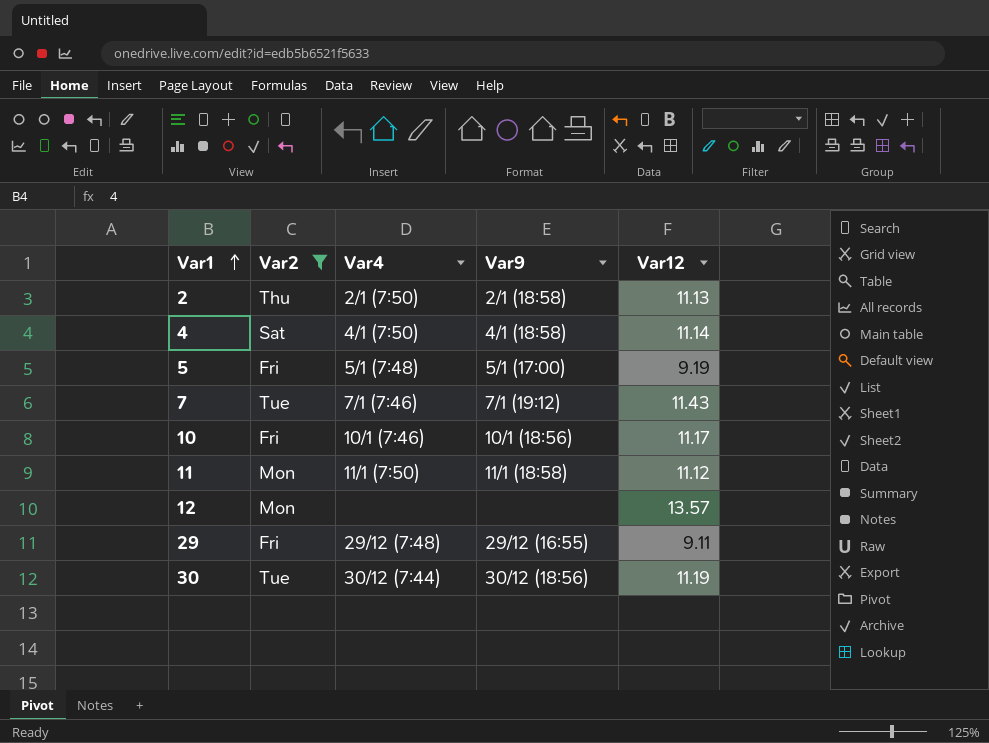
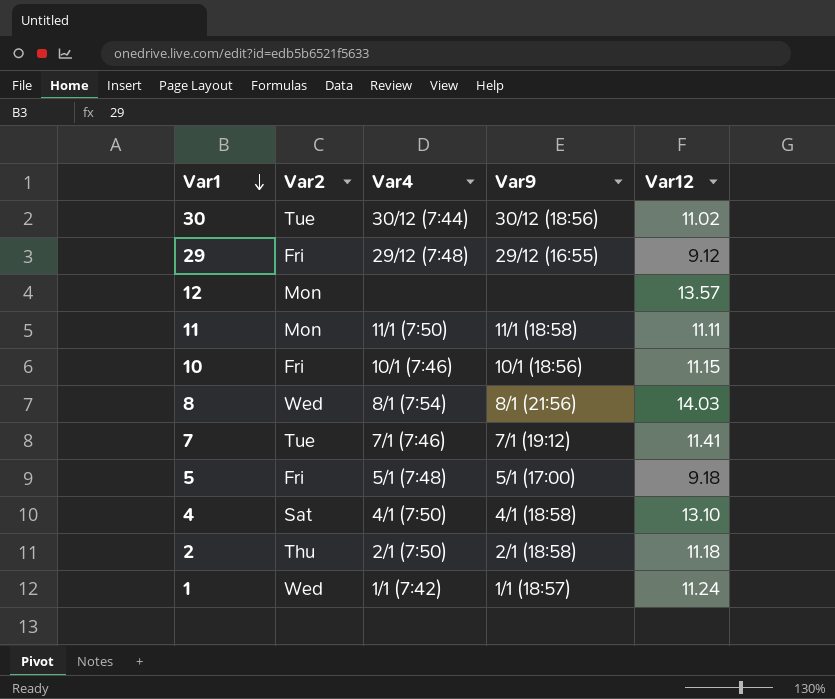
filter: Var2 != Wed -> none
row order: Var1 ascending -> Var1 descending
30 | Var12: 11.19 -> 11.02
29 | Var12: 9.11 -> 9.12
11 | Var12: 11.12 -> 11.11
10 | Var12: 11.17 -> 11.15
7 | Var12: 11.43 -> 11.41
5 | Var12: 9.19 -> 9.18
4 | Var12: 11.14 -> 13.10
2 | Var12: 11.13 -> 11.18

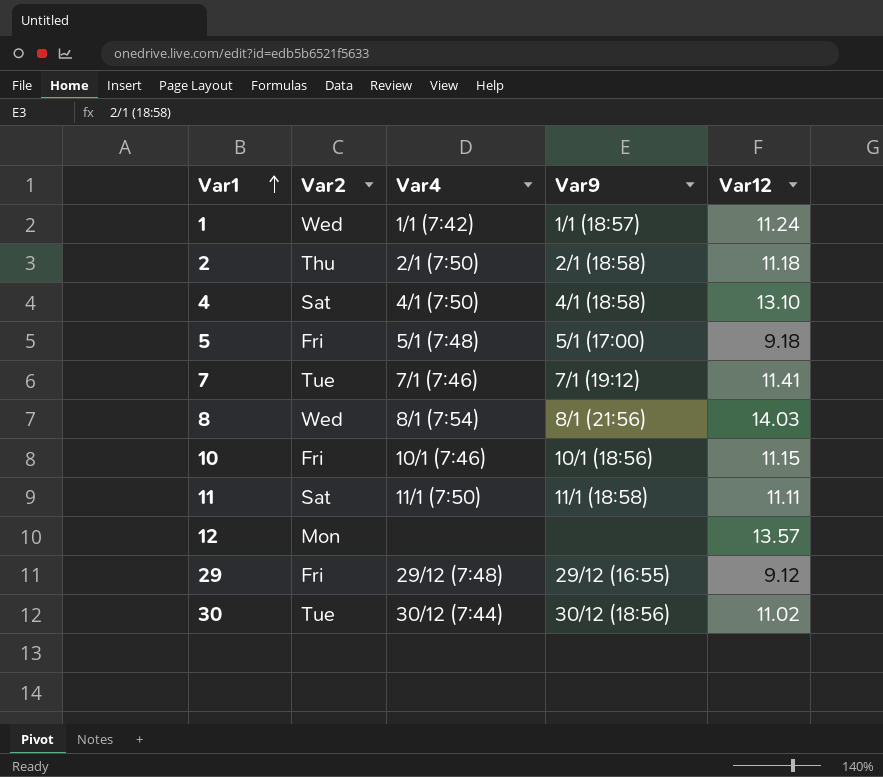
row order: Var1 descending -> Var1 ascending
11 | Var2: Mon -> Sat

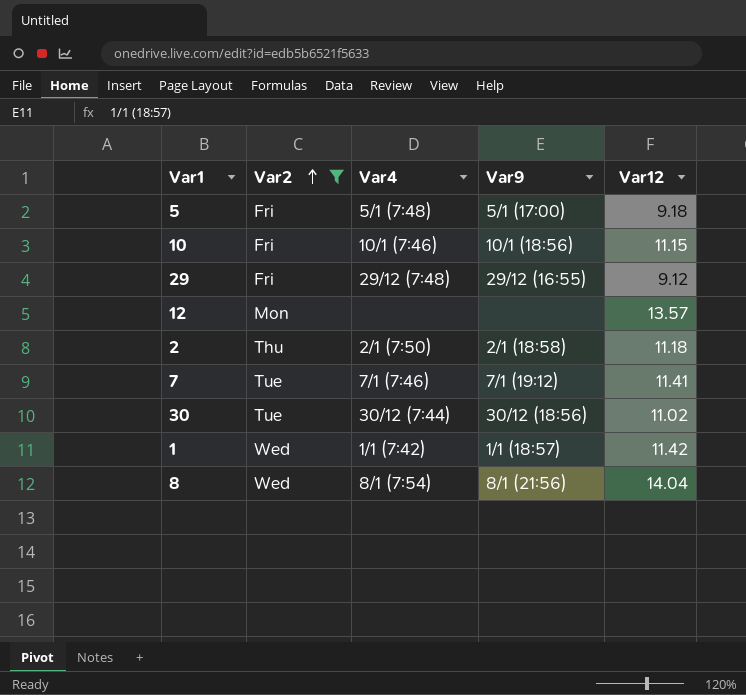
filter: none -> Var2 != Sat
row order: Var1 ascending -> Var2 ascending
1 | Var12: 11.24 -> 11.42
8 | Var12: 14.03 -> 14.04

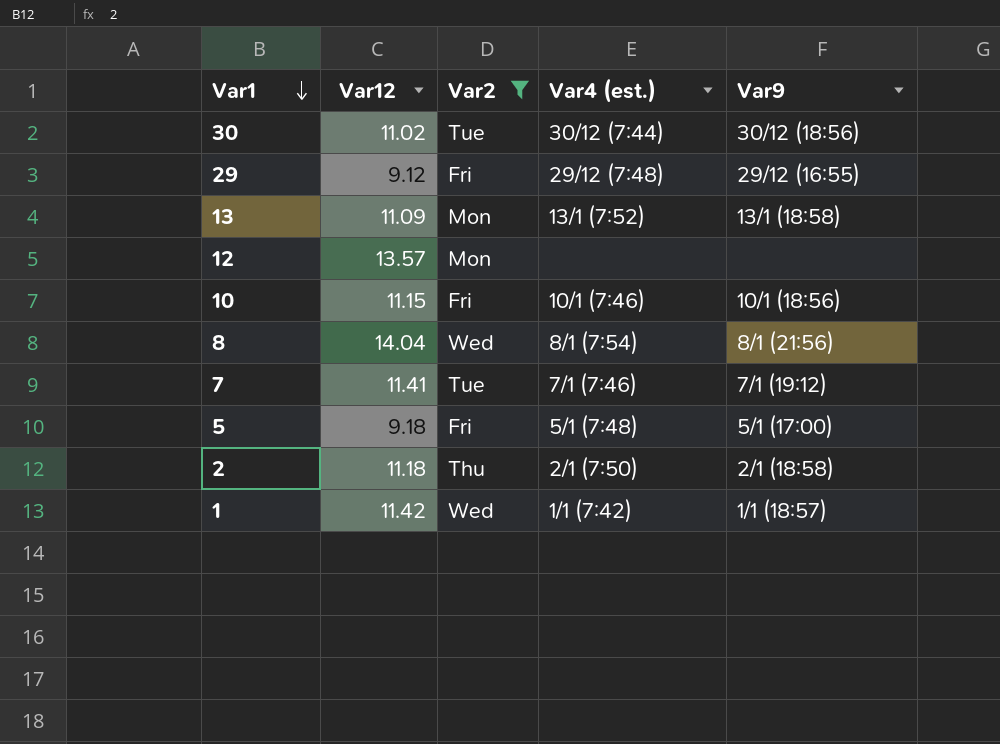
row order: Var2 ascending -> Var1 descending
column Var12 | position: 5 -> 2
column name: Var4 -> Var4 (est.)
row 13: none -> 11.09 | Mon | 13/1 (7:52) | 13/1 (18:58)

